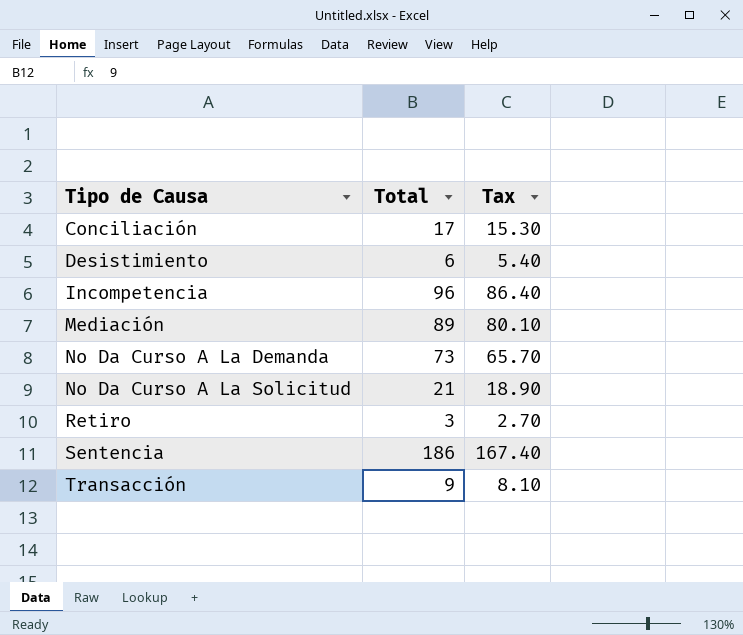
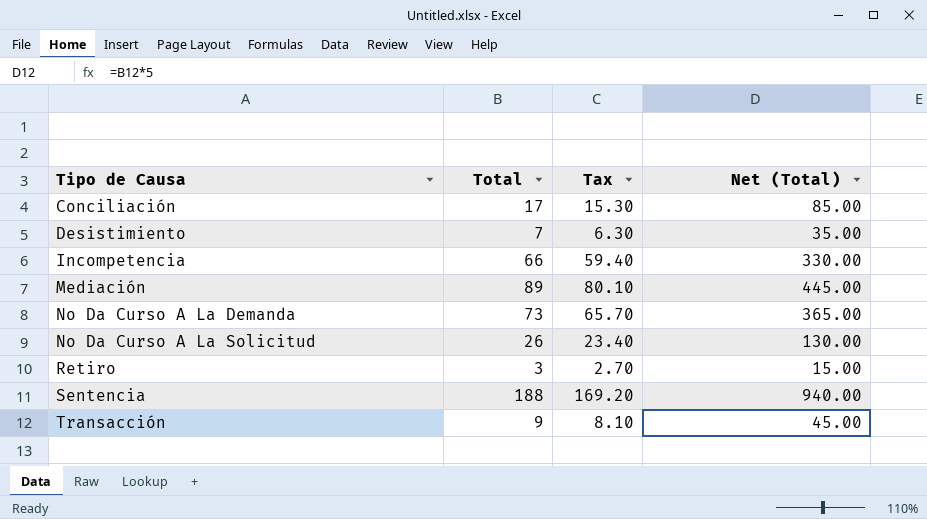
column Net (Total) | formula: none -> [Total] * 5
Desistimiento | Total: 6 -> 7
Desistimiento | Tax: 5.40 -> 6.30
Incompetencia | Total: 96 -> 66
Incompetencia | Tax: 86.40 -> 59.40
No Da Curso A La Solicitud | Total: 21 -> 26
No Da Curso A La Solicitud | Tax: 18.90 -> 23.40
Sentencia | Total: 186 -> 188
Sentencia | Tax: 167.40 -> 169.20

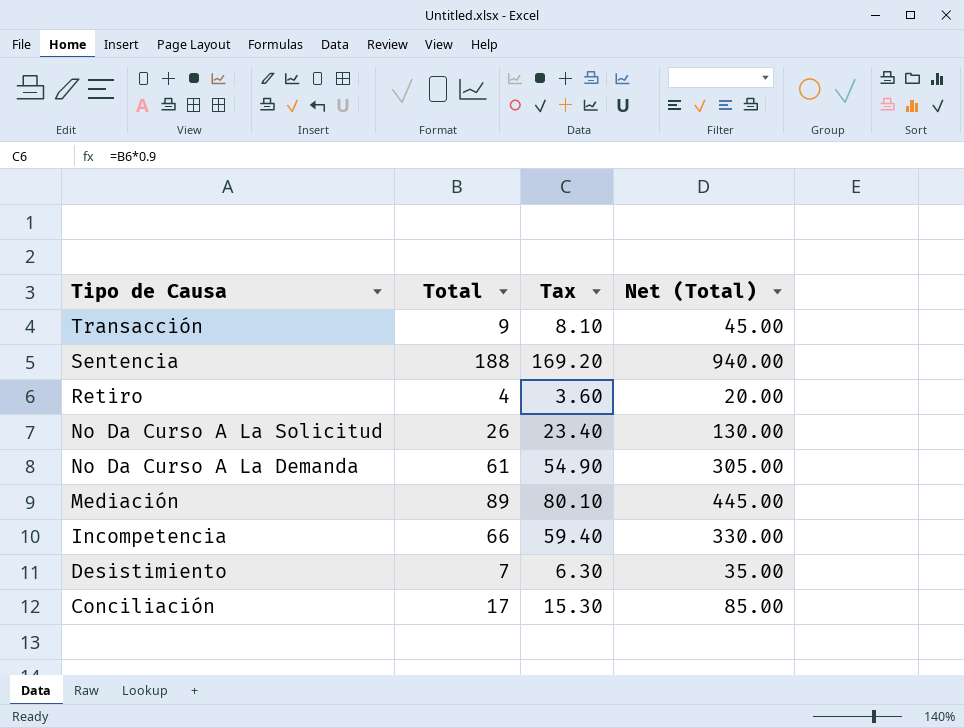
row order: Tipo de Causa ascending -> Tipo de Causa descending
Retiro | Total: 3 -> 4
Retiro | Tax: 2.70 -> 3.60
Retiro | Net (Total): 15.00 -> 20.00
No Da Curso A La Demanda | Total: 73 -> 61
No Da Curso A La Demanda | Tax: 65.70 -> 54.90
No Da Curso A La Demanda | Net (Total): 365.00 -> 305.00

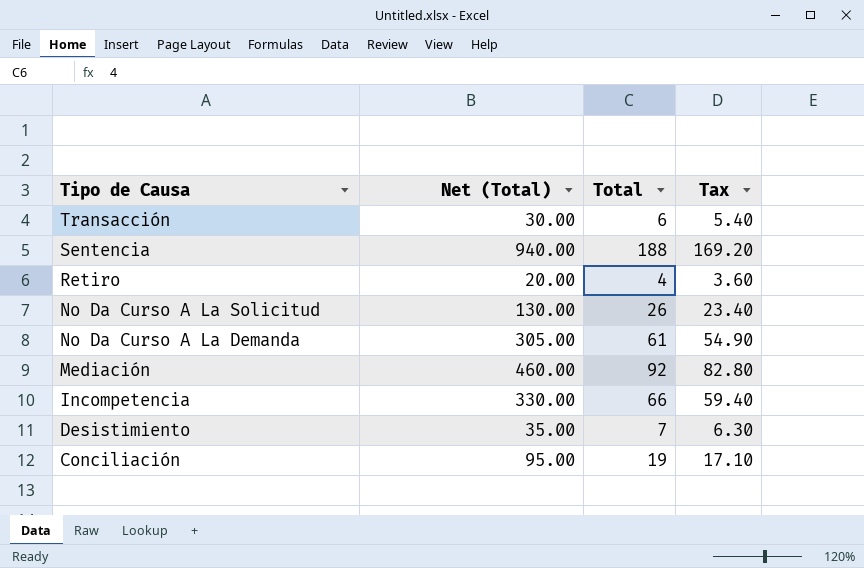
column Net (Total) | position: 4 -> 2
Transacción | Net (Total): 45.00 -> 30.00
Transacción | Total: 9 -> 6
Transacción | Tax: 8.10 -> 5.40
Mediación | Net (Total): 445.00 -> 460.00
Mediación | Total: 89 -> 92
Mediación | Tax: 80.10 -> 82.80
Conciliación | Net (Total): 85.00 -> 95.00
Conciliación | Total: 17 -> 19
Conciliación | Tax: 15.30 -> 17.10

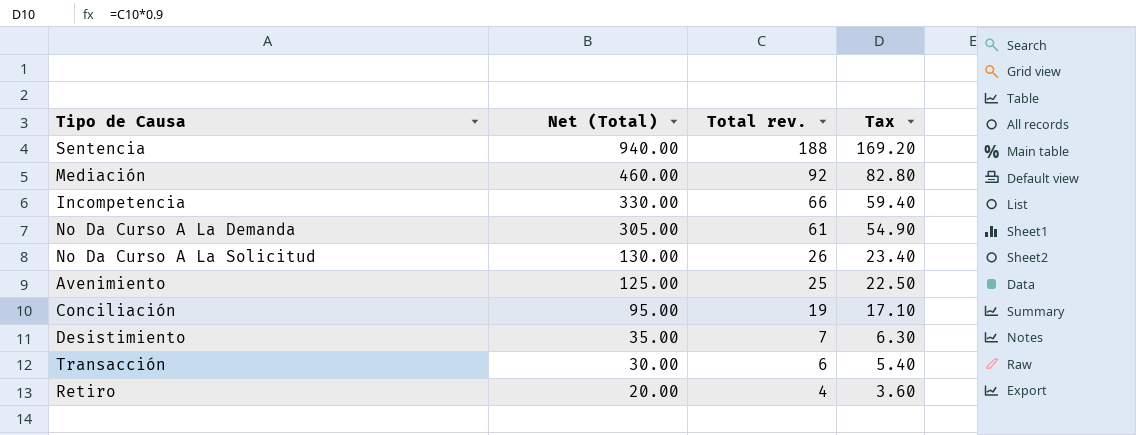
row order: Tipo de Causa descending -> Net (Total) descending
column name: Total -> Total rev.
row Avenimiento: none -> 125.00 | 25 | 22.50

